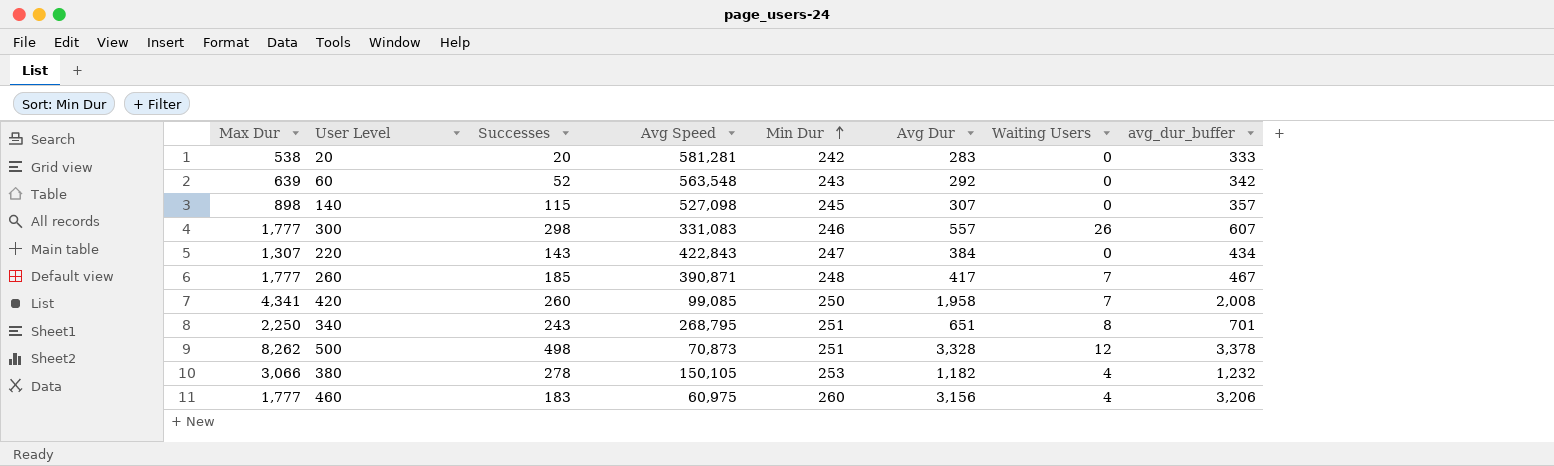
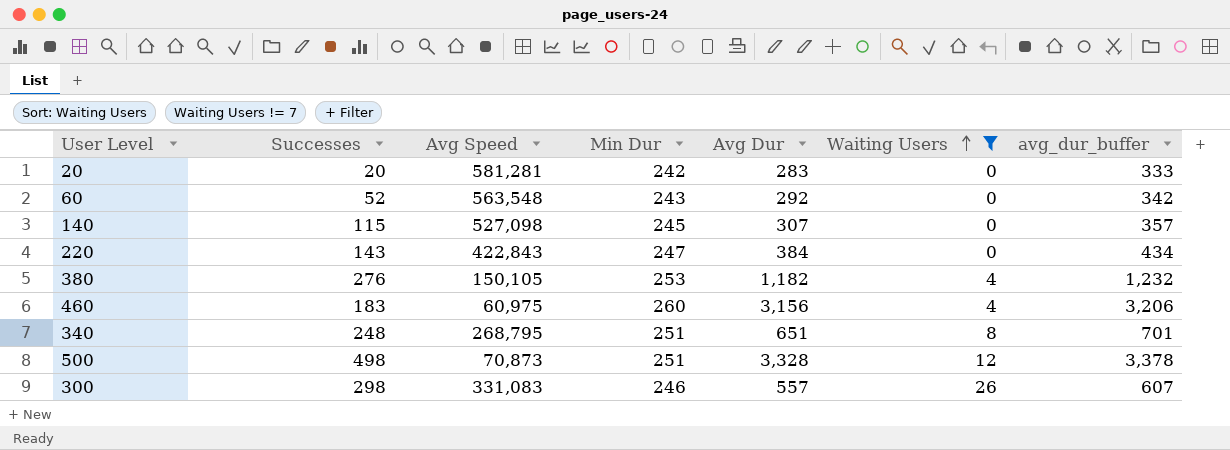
filter: none -> Waiting Users != 7
row order: Min Dur ascending -> Waiting Users ascending
column Max Dur | position: 1 -> none
380 | Successes: 278 -> 276
340 | Successes: 243 -> 248

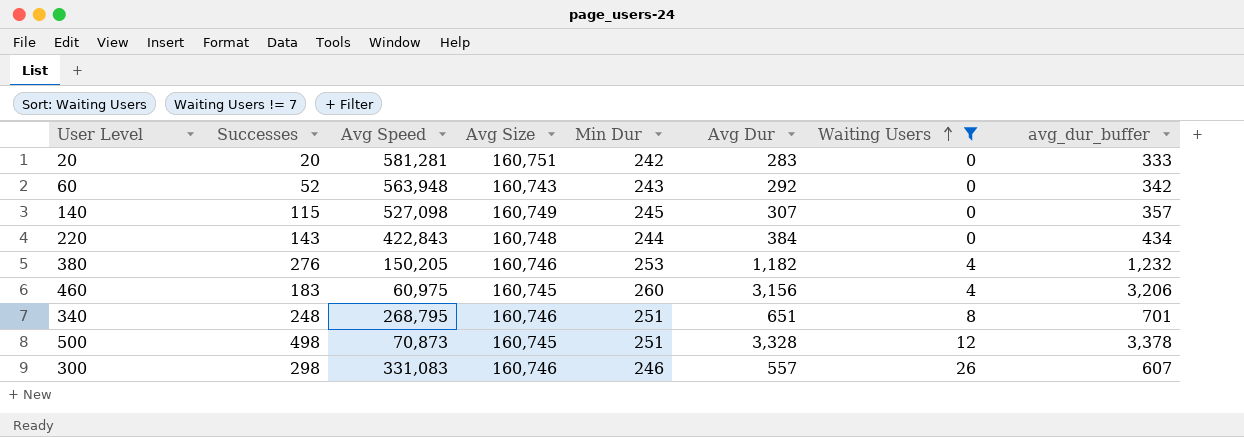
column Avg Size | position: none -> 4
60 | Avg Speed: 563,548 -> 563,948
220 | Min Dur: 247 -> 244
380 | Avg Speed: 150,105 -> 150,205

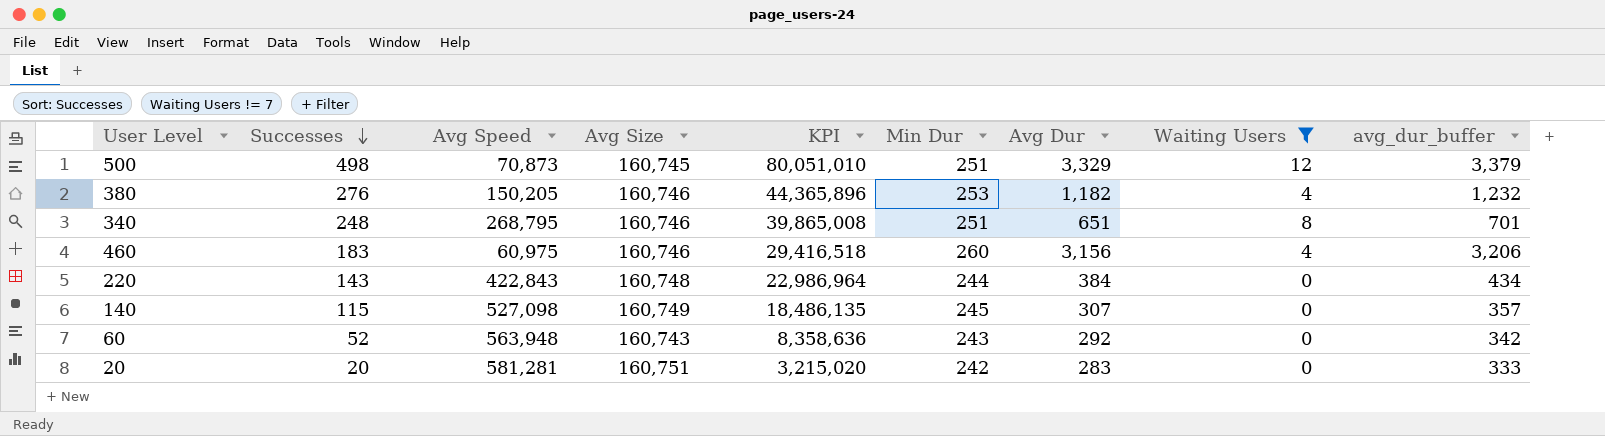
row order: Waiting Users ascending -> Successes descending
column KPI | formula: none -> [Successes] * [Avg Size]
row 300: 298 | 331,083 | 160,746 | 246 | 557 | 26 | 607 -> none
500 | Avg Dur: 3,328 -> 3,329
500 | avg_dur_buffer: 3,378 -> 3,379
460 | Avg Size: 160,745 -> 160,746

